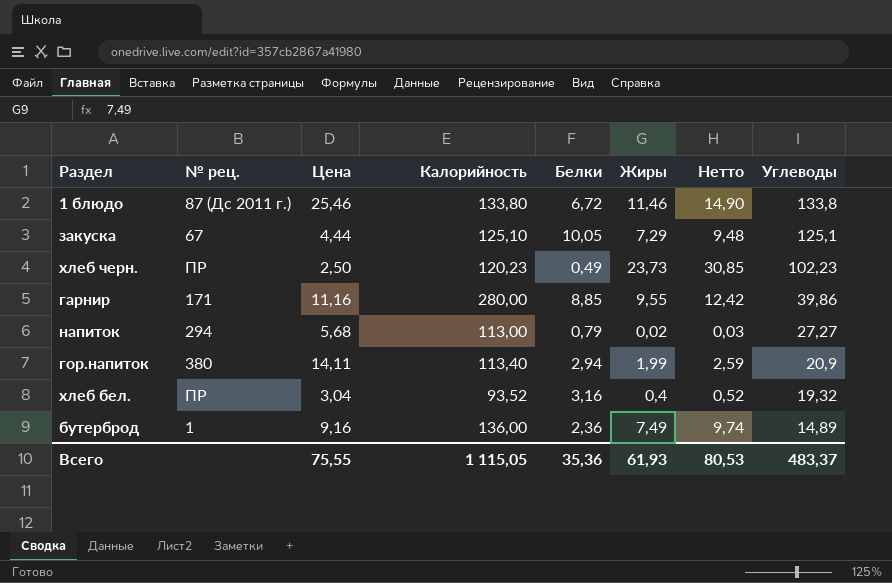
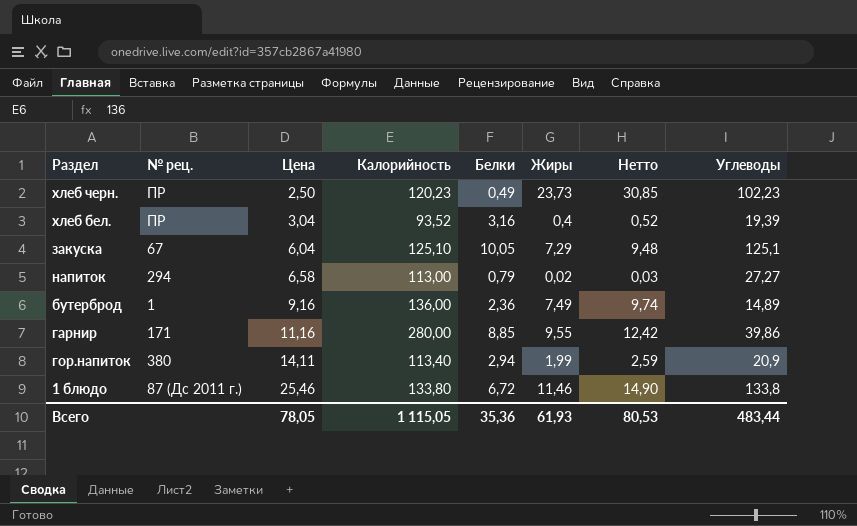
row order: Углеводы descending -> Цена ascending
хлеб бел. | Углеводы: 19,32 -> 19,39
закуска | Цена: 4,44 -> 6,04
напиток | Цена: 5,68 -> 6,58
Всего | Цена: 75,55 -> 78,05
Всего | Углеводы: 483,37 -> 483,44

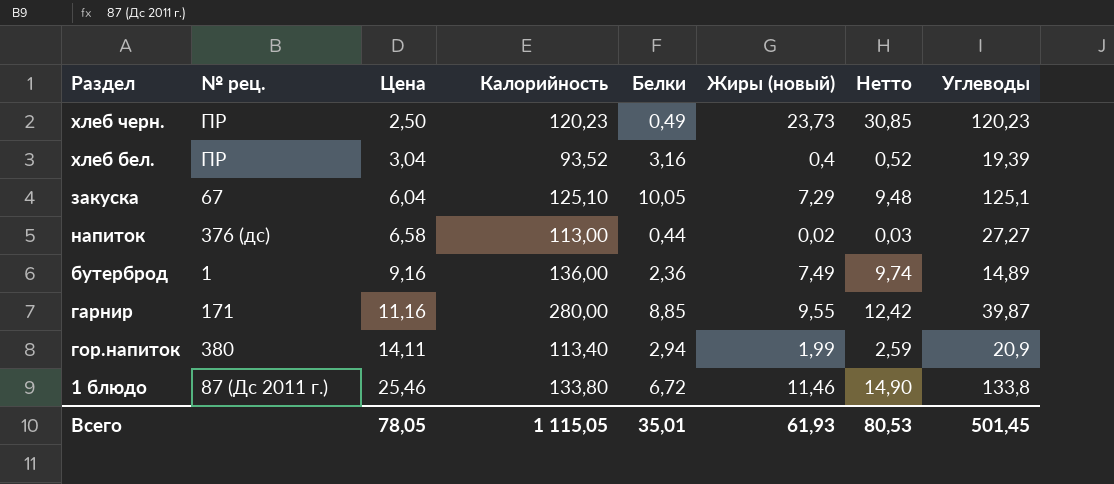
column name: Жиры -> Жиры (новый)
хлеб черн. | Углеводы: 102,23 -> 120,23
напиток | № рец.: 294 -> 376 (дс)
напиток | Белки: 0,79 -> 0,44
гарнир | Углеводы: 39,86 -> 39,87
Всего | Белки: 35,36 -> 35,01
Всего | Углеводы: 483,44 -> 501,45

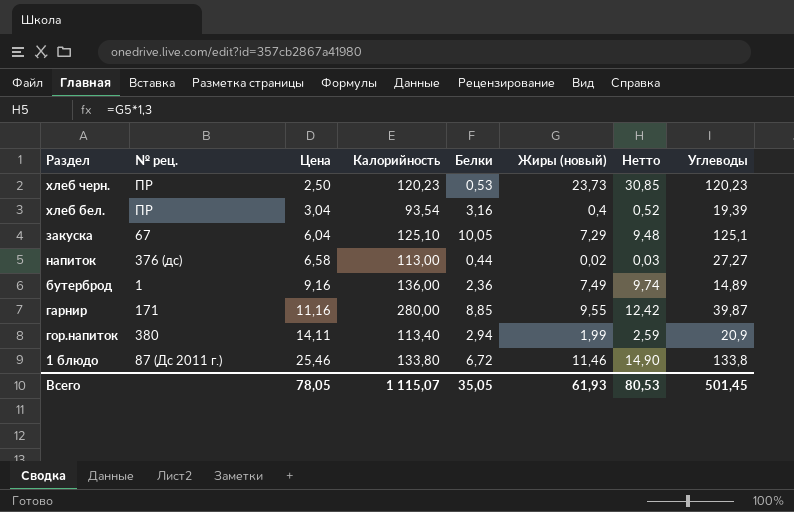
хлеб черн. | Белки: 0,49 -> 0,53
хлеб бел. | Калорийность: 93,52 -> 93,54
Всего | Калорийность: 1 115,05 -> 1 115,07
Всего | Белки: 35,01 -> 35,05

